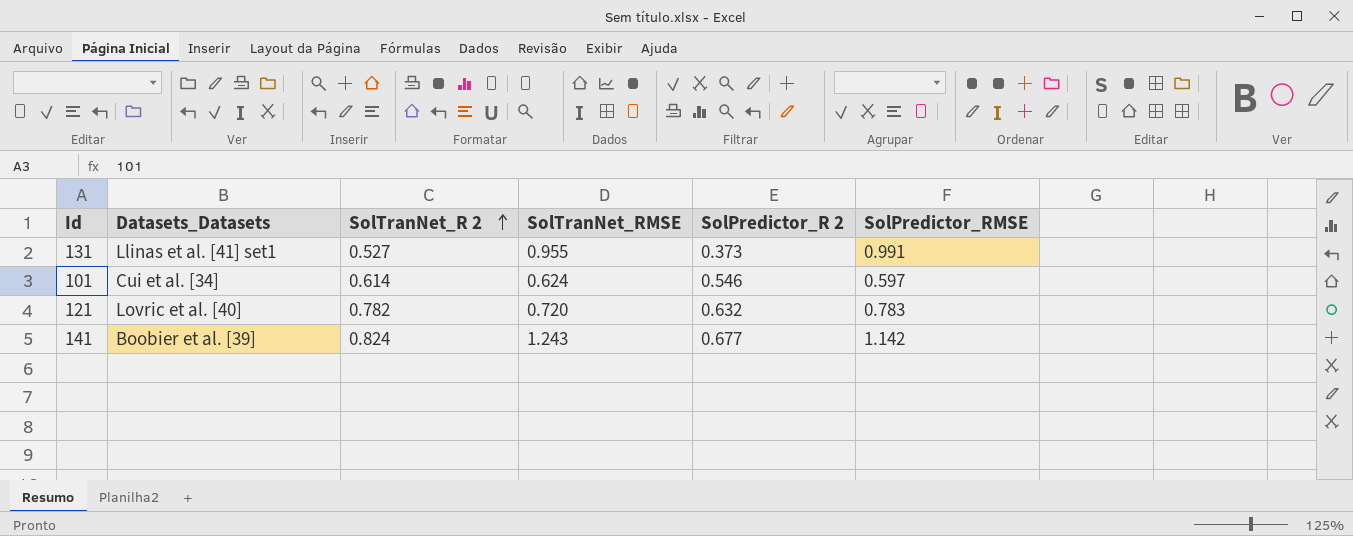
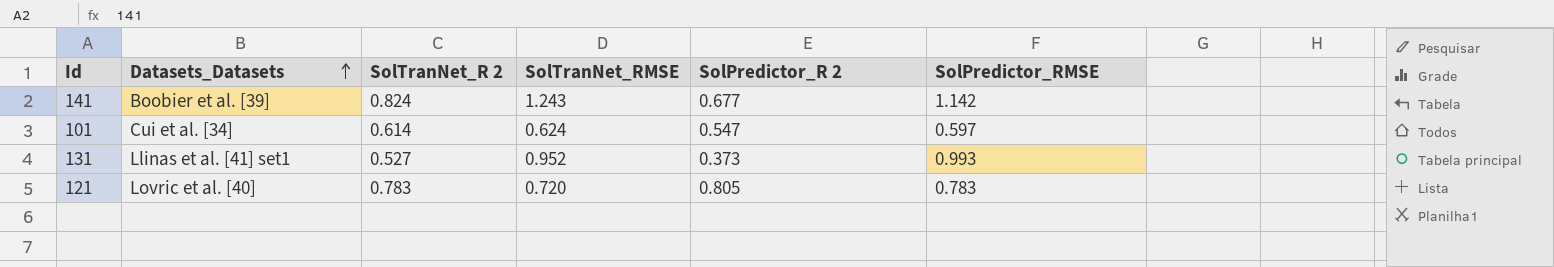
row order: SolTranNet_R 2 ascending -> Datasets_Datasets ascending
101 | SolPredictor_R 2: 0.546 -> 0.547
131 | SolTranNet_RMSE: 0.955 -> 0.952
131 | SolPredictor_RMSE: 0.991 -> 0.993
121 | SolTranNet_R 2: 0.782 -> 0.783
121 | SolPredictor_R 2: 0.632 -> 0.805

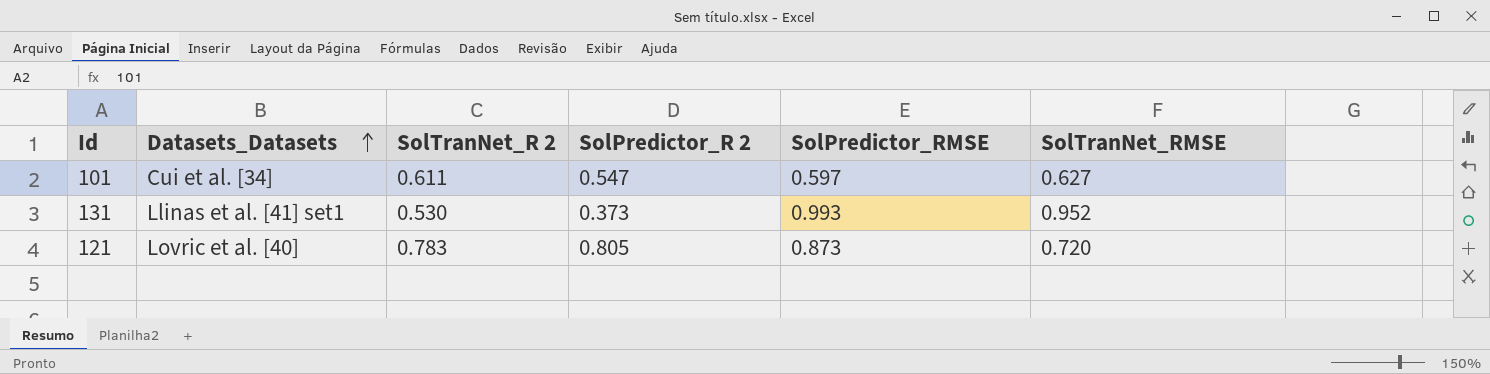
column SolTranNet_RMSE | position: 4 -> 6
row 141: Boobier et al. [39] | 0.824 | 1.243 | 0.677 | 1.142 -> none
101 | SolTranNet_R 2: 0.614 -> 0.611
101 | SolTranNet_RMSE: 0.624 -> 0.627
131 | SolTranNet_R 2: 0.527 -> 0.530
121 | SolPredictor_RMSE: 0.783 -> 0.873

